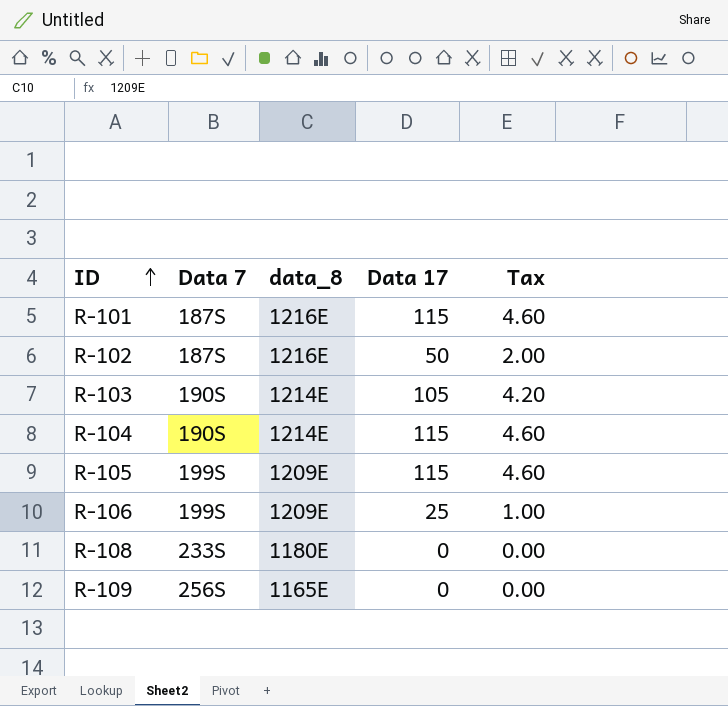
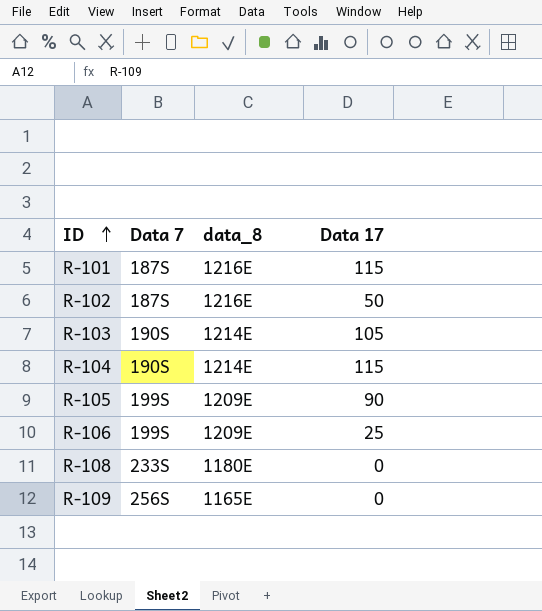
column Tax | formula: [Data 17] * 0.04 -> none
R-105 | Data 17: 115 -> 90

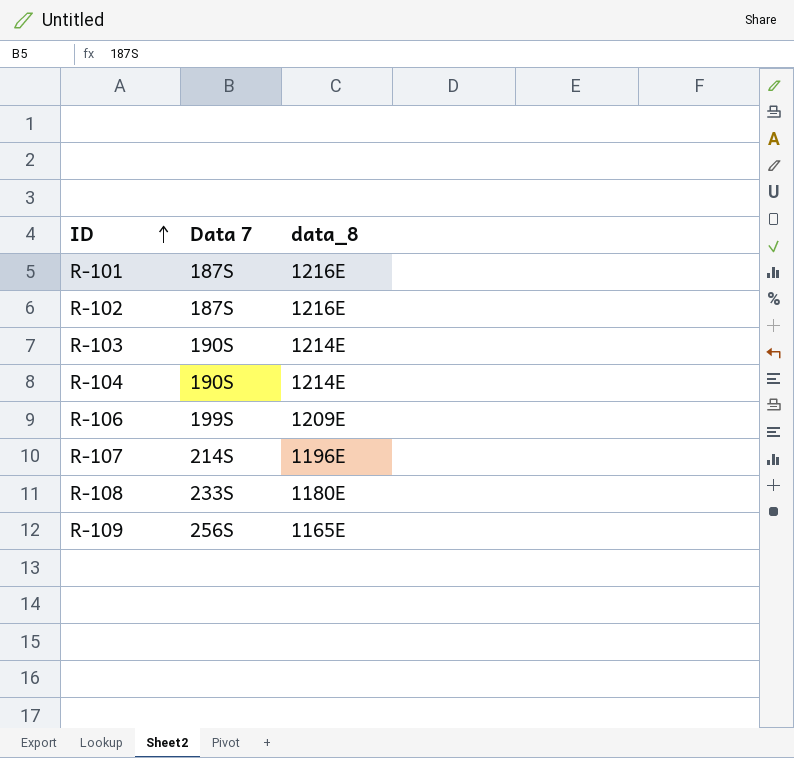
column Data 17 | position: 4 -> none
row R-105: 199S | 1209E | 90 -> none
row R-107: none -> 214S | 1196E

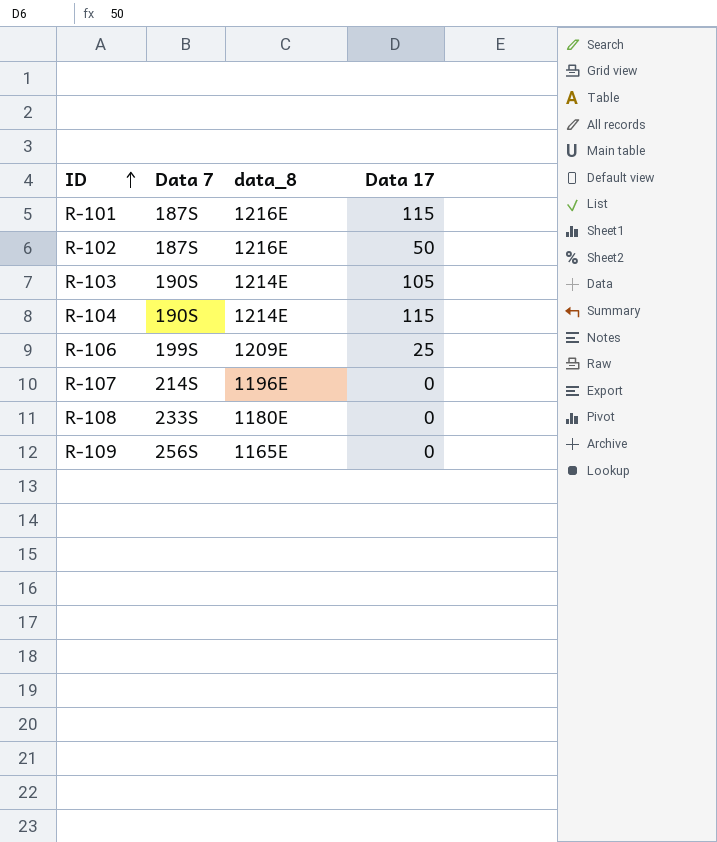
column Data 17 | position: none -> 4

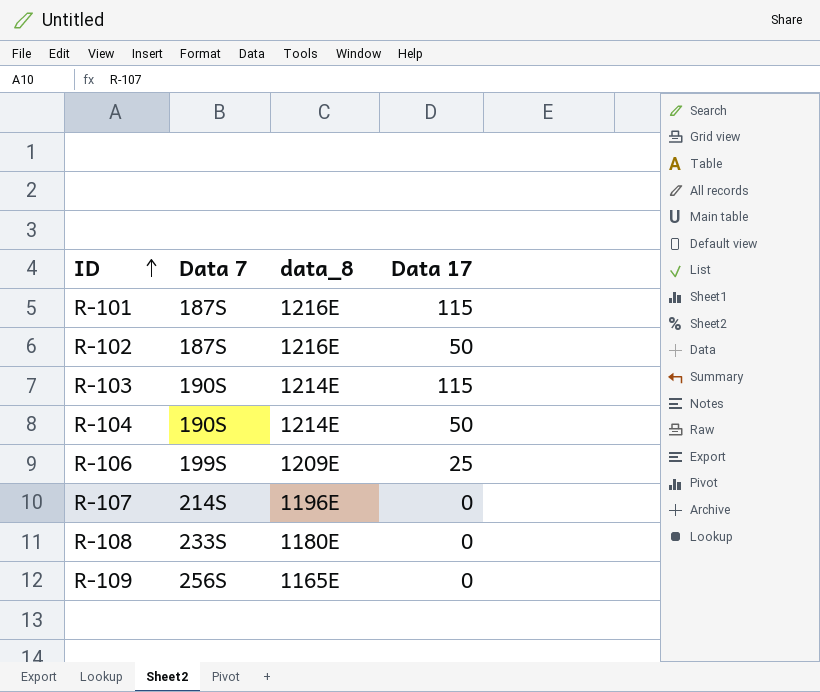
R-103 | Data 17: 105 -> 115
R-104 | Data 17: 115 -> 50

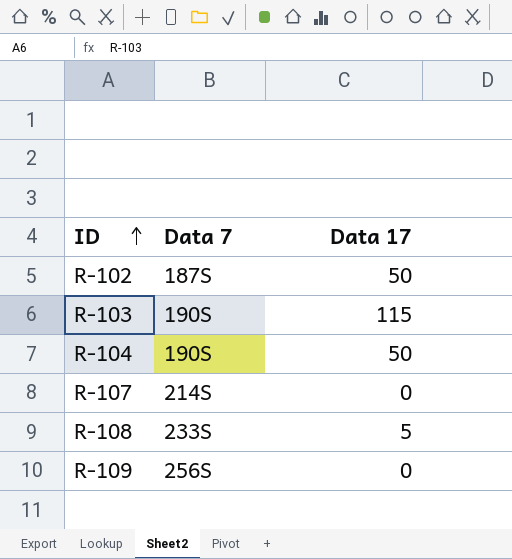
column data_8 | position: 3 -> none
row R-101: 187S | 1216E | 115 -> none
row R-106: 199S | 1209E | 25 -> none
R-108 | Data 17: 0 -> 5

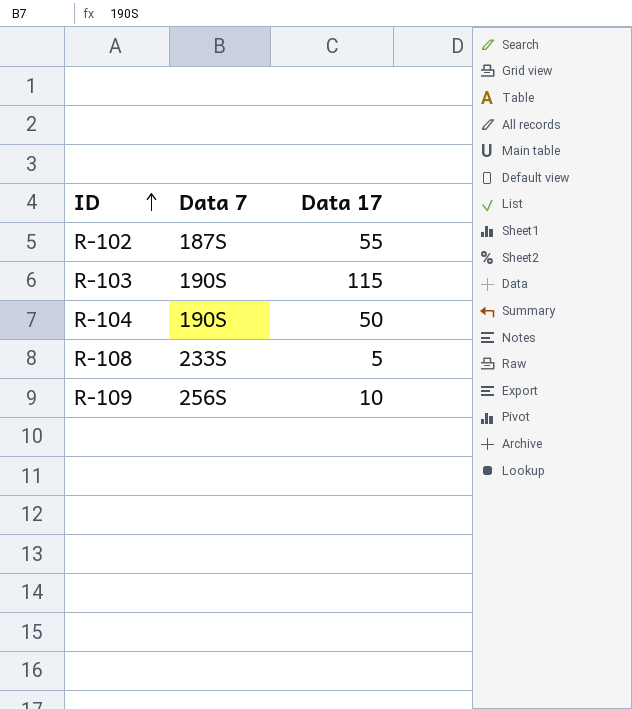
row R-107: 214S | 0 -> none
R-102 | Data 17: 50 -> 55
R-109 | Data 17: 0 -> 10

